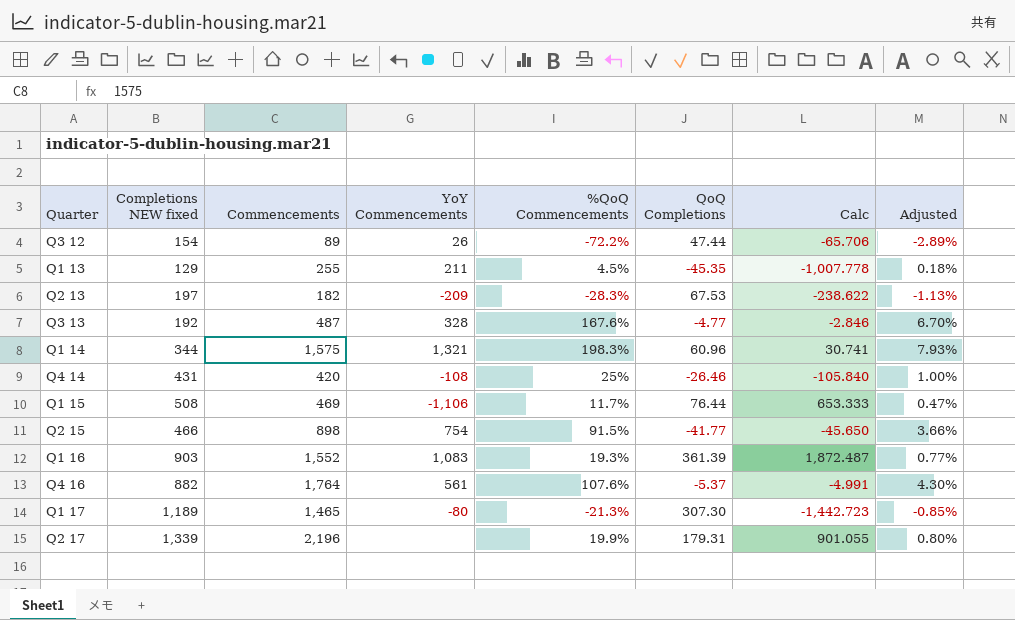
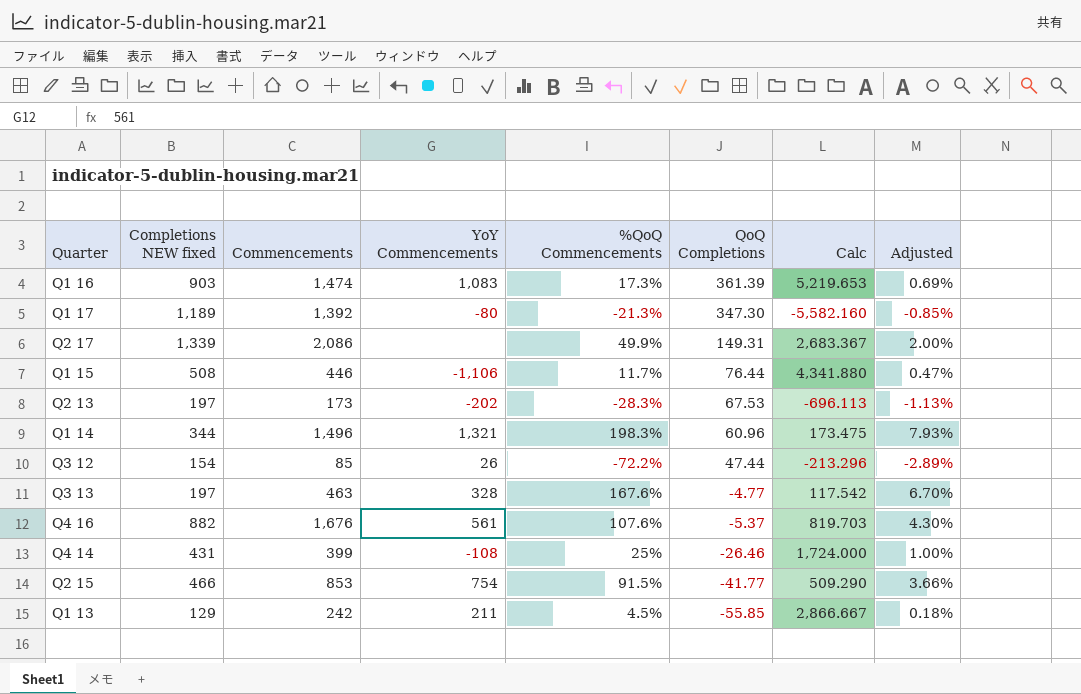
row order: Quarter ascending -> QoQ Completions descending
column Calc | formula: [QoQ Completions] / [%QoQ Commencements] -> [Completions NEW fixed] / [%QoQ Commencements]
Q1 16 | Commencements: 1,552 -> 1,474
Q1 16 | %QoQ Commencements: 19.3% -> 17.3%
Q1 16 | Adjusted: 0.77% -> 0.69%
Q1 17 | Commencements: 1,465 -> 1,392
Q1 17 | QoQ Completions: 307.30 -> 347.30
Q2 17 | Commencements: 2,196 -> 2,086
Q2 17 | %QoQ Commencements: 19.9% -> 49.9%
Q2 17 | QoQ Completions: 179.31 -> 149.31
Q2 17 | Adjusted: 0.80% -> 2.00%
Q1 15 | Commencements: 469 -> 446
Q2 13 | Commencements: 182 -> 173
Q2 13 | YoY Commencements: -209 -> -202
Q1 14 | Commencements: 1,575 -> 1,496
Q3 12 | Commencements: 89 -> 85
Q3 13 | Completions NEW fixed: 192 -> 197
Q3 13 | Commencements: 487 -> 463
Q4 16 | Commencements: 1,764 -> 1,676
Q4 14 | Commencements: 420 -> 399
Q2 15 | Commencements: 898 -> 853
Q1 13 | Commencements: 255 -> 242
Q1 13 | QoQ Completions: -45.35 -> -55.85

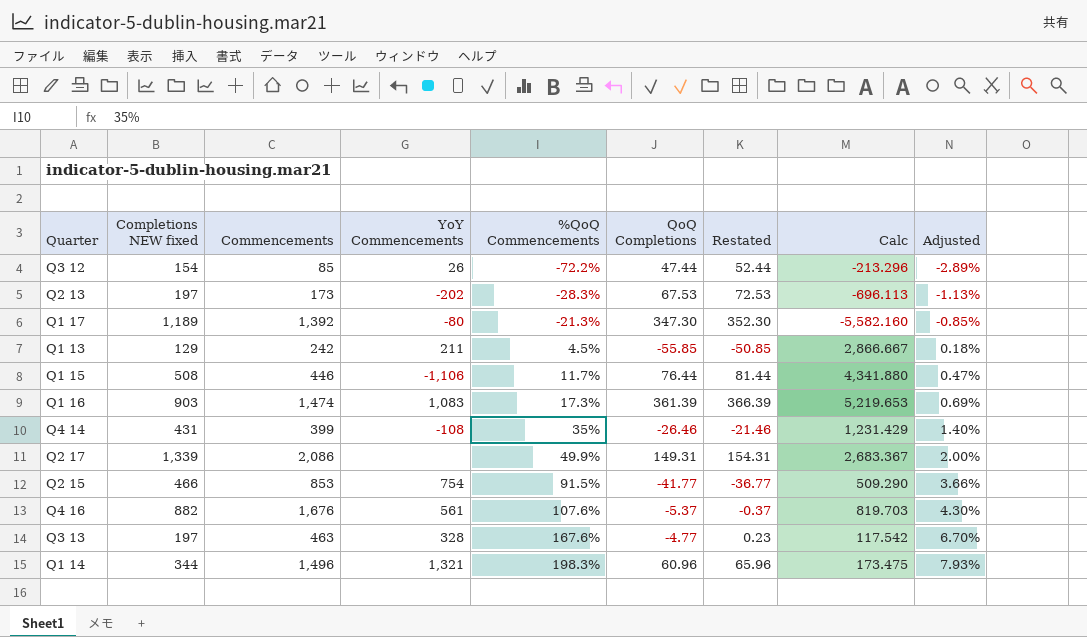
row order: QoQ Completions descending -> %QoQ Commencements ascending
column Restated | formula: none -> [QoQ Completions] + 5
Q4 14 | %QoQ Commencements: 25% -> 35%
Q4 14 | Calc: 1,724.000 -> 1,231.429
Q4 14 | Adjusted: 1.00% -> 1.40%

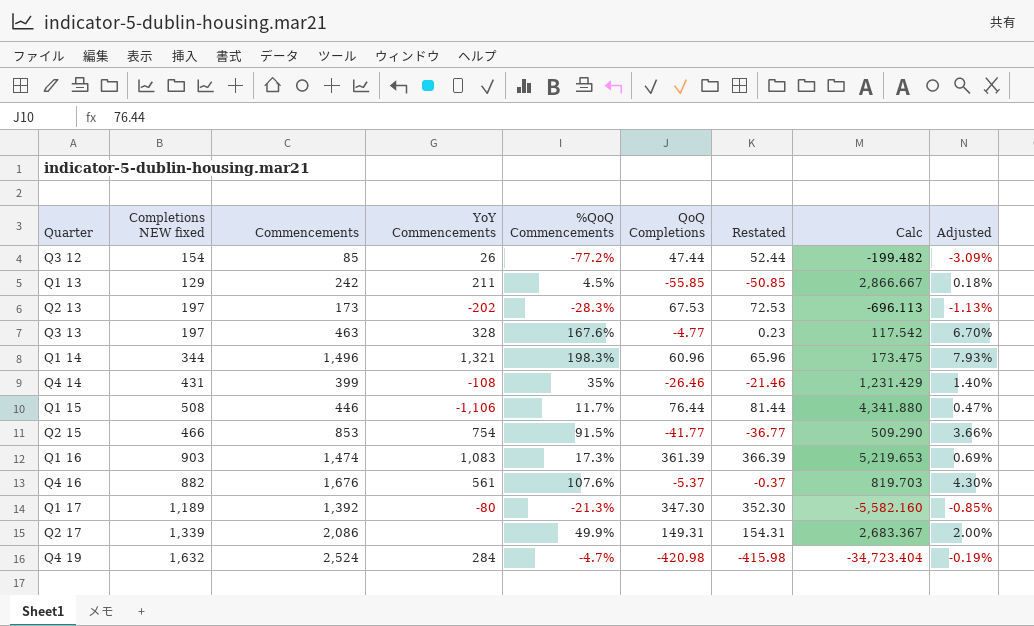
row order: %QoQ Commencements ascending -> Quarter ascending
Q3 12 | %QoQ Commencements: -72.2% -> -77.2%
Q3 12 | Calc: -213.296 -> -199.482
Q3 12 | Adjusted: -2.89% -> -3.09%
row Q4 19: none -> 1,632 | 2,524 | 284 | -4.7% | -420.98 | -415.98 | -34,723.404 | -0.19%

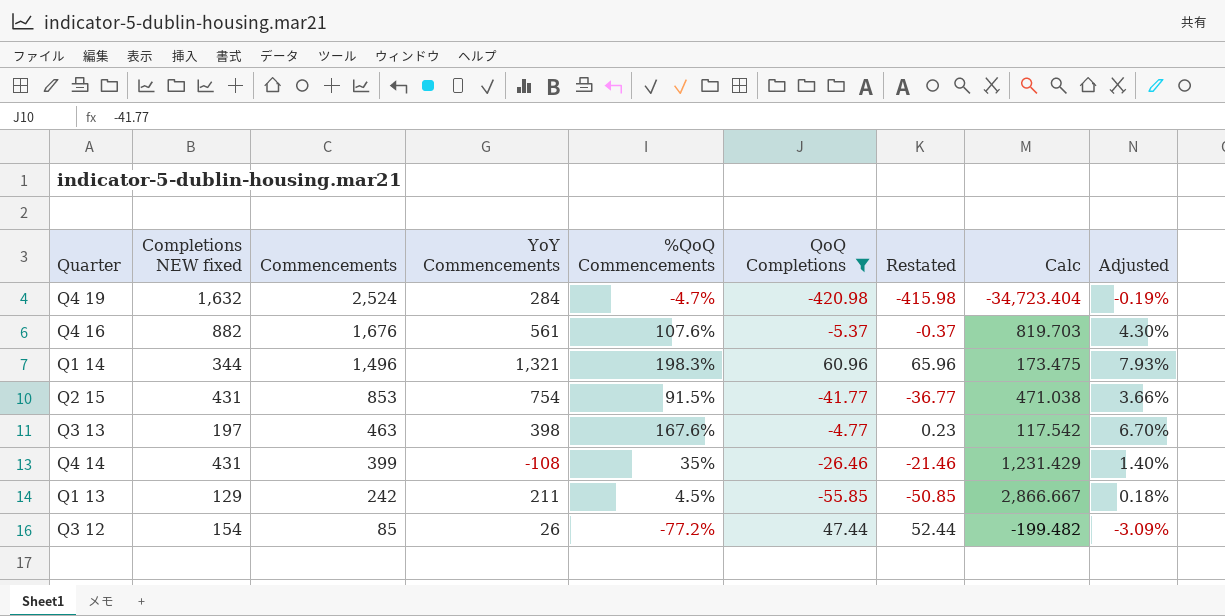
filter: none -> QoQ Completions <= 60.96
row order: Quarter ascending -> Commencements descending
Q2 15 | Completions NEW fixed: 466 -> 431
Q2 15 | Calc: 509.290 -> 471.038
Q3 13 | YoY Commencements: 328 -> 398

